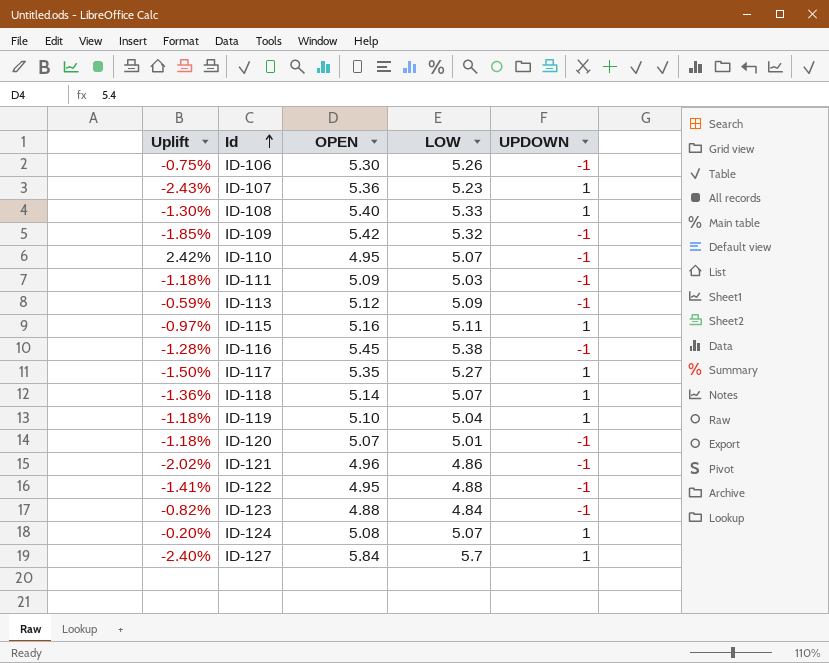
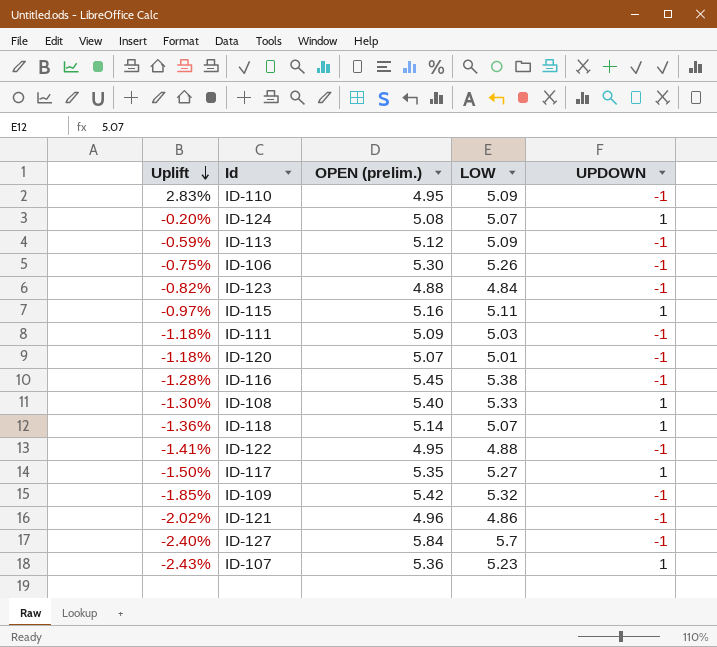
row order: Id ascending -> Uplift descending
column name: OPEN -> OPEN (prelim.)
row ID-119: -1.18% | 5.10 | 5.04 | 1 -> none
ID-110 | Uplift: 2.42% -> 2.83%
ID-110 | LOW: 5.07 -> 5.09
ID-127 | UPDOWN: 1 -> -1

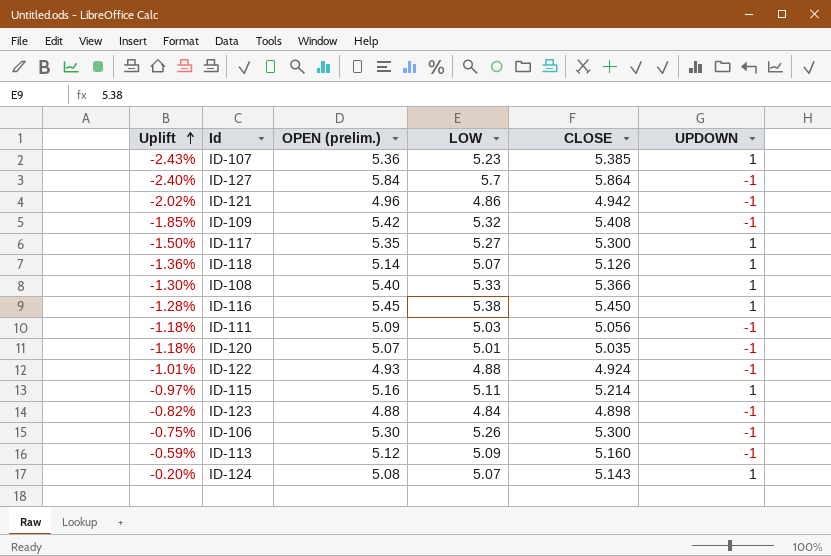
row order: Uplift descending -> Uplift ascending
column CLOSE | position: none -> 5
row ID-110: 2.83% | 4.95 | 5.09 | -1 -> none
ID-116 | UPDOWN: -1 -> 1
ID-122 | Uplift: -1.41% -> -1.01%
ID-122 | OPEN (prelim.): 4.95 -> 4.93

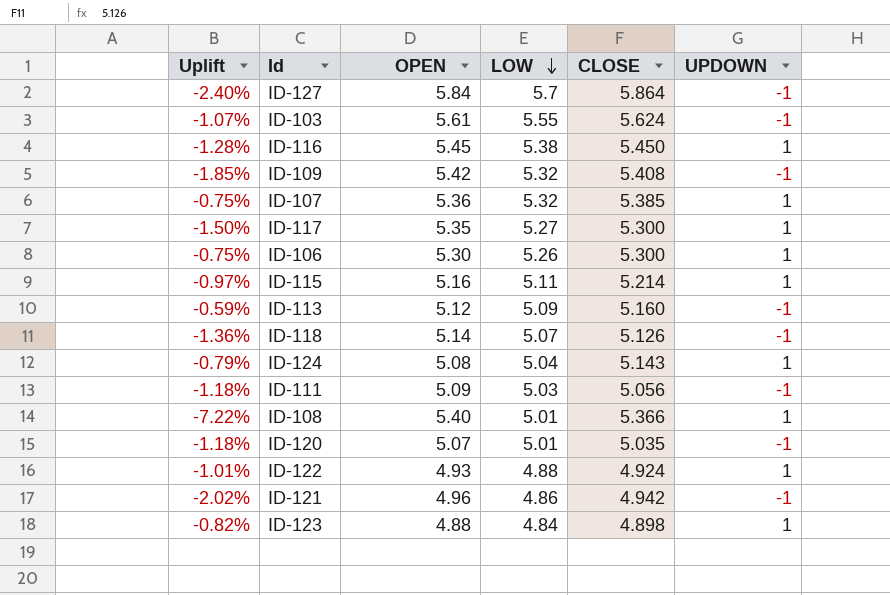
row order: Uplift ascending -> LOW descending
column name: OPEN (prelim.) -> OPEN
row ID-103: none -> -1.07% | 5.61 | 5.55 | 5.624 | -1
ID-107 | Uplift: -2.43% -> -0.75%
ID-107 | LOW: 5.23 -> 5.32
ID-106 | UPDOWN: -1 -> 1
ID-118 | UPDOWN: 1 -> -1
ID-124 | Uplift: -0.20% -> -0.79%
ID-124 | LOW: 5.07 -> 5.04
ID-108 | Uplift: -1.30% -> -7.22%
ID-108 | LOW: 5.33 -> 5.01
ID-122 | UPDOWN: -1 -> 1
ID-123 | UPDOWN: -1 -> 1

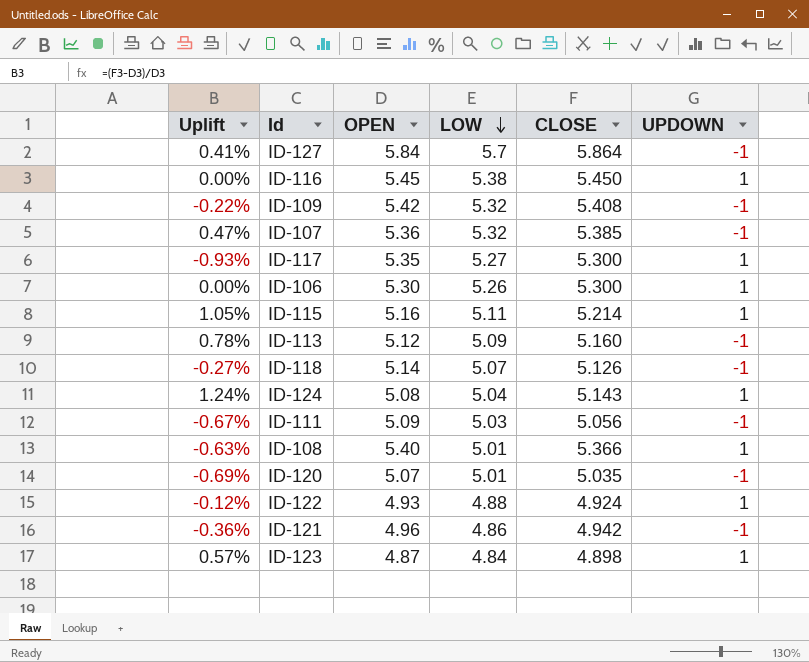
column Uplift | formula: ([LOW] - [OPEN]) / [OPEN] -> ([CLOSE] - [OPEN]) / [OPEN]
row ID-103: -1.07% | 5.61 | 5.55 | 5.624 | -1 -> none
ID-107 | UPDOWN: 1 -> -1
ID-123 | OPEN: 4.88 -> 4.87

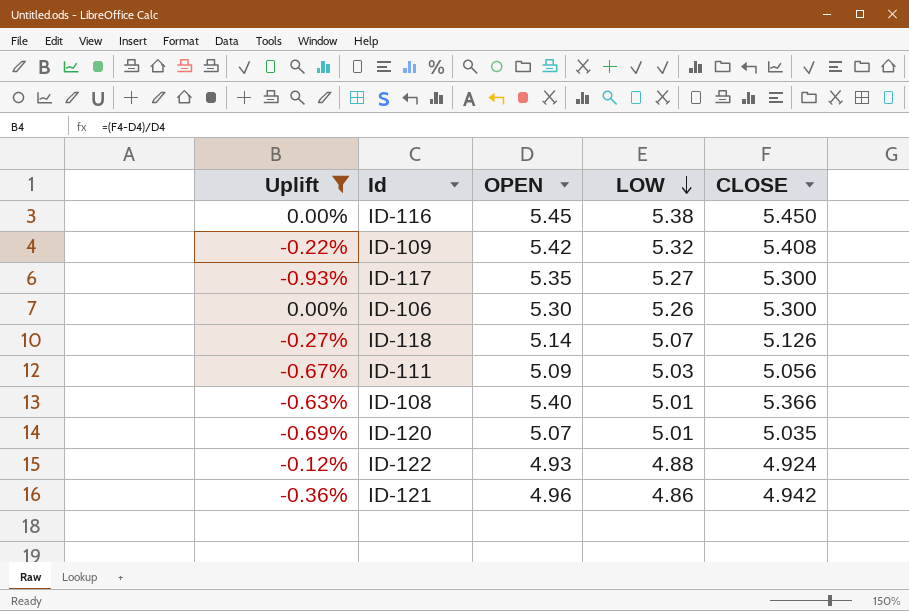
filter: none -> Uplift <= 0.00%
column UPDOWN | position: 6 -> none

